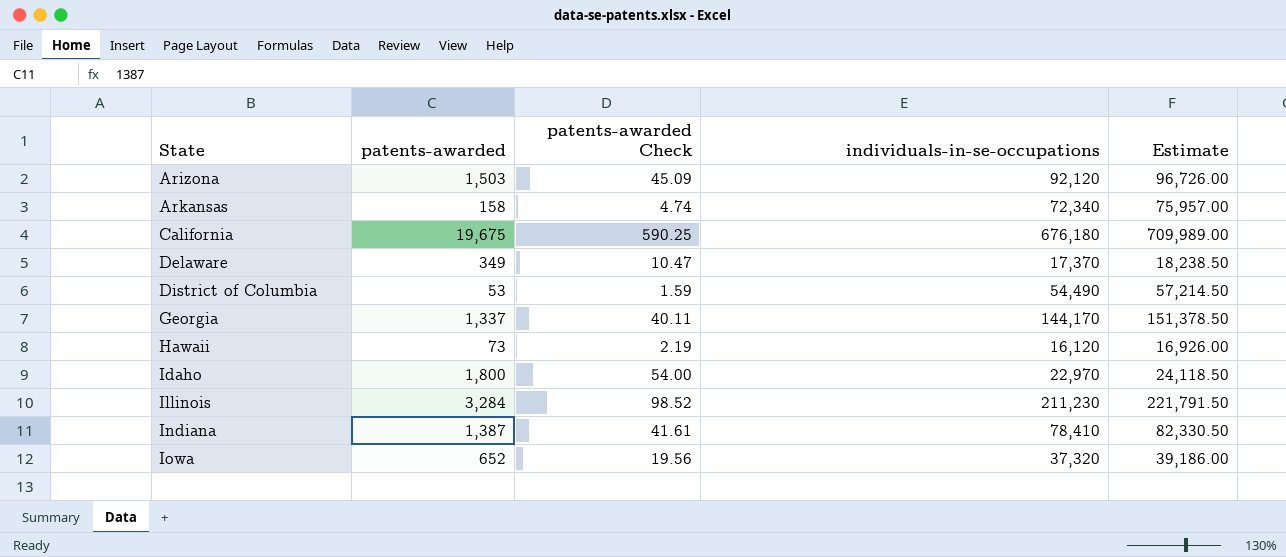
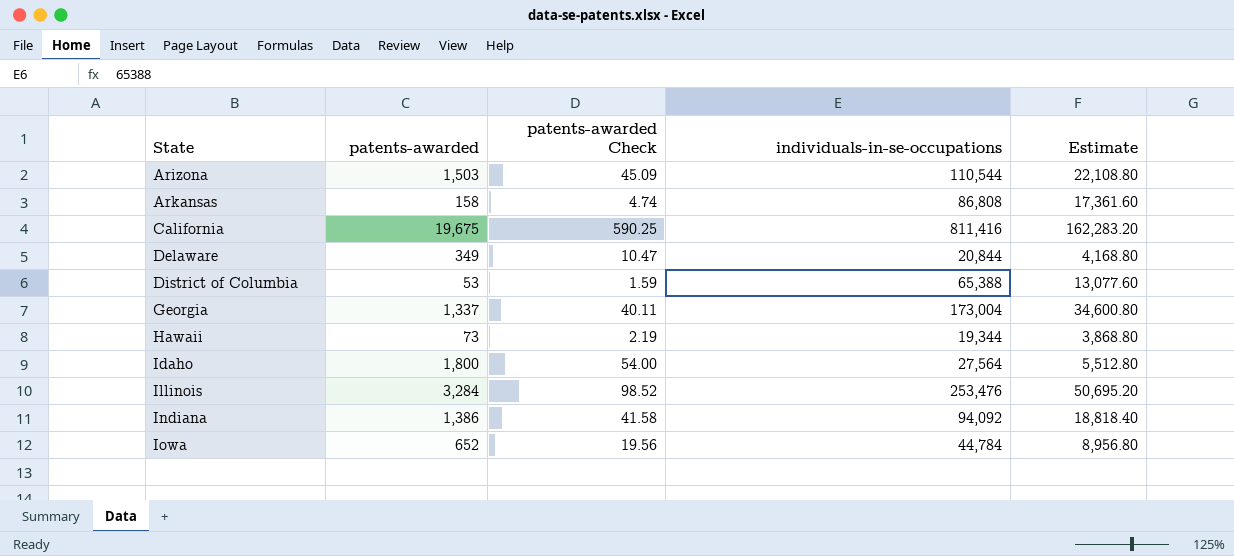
column Estimate | formula: [individuals-in-se-occupations] * 1.05 -> [individuals-in-se-occupations] * 0.2
Arizona | individuals-in-se-occupations: 92,120 -> 110,544
Arkansas | individuals-in-se-occupations: 72,340 -> 86,808
California | individuals-in-se-occupations: 676,180 -> 811,416
Delaware | individuals-in-se-occupations: 17,370 -> 20,844
District of Columbia | individuals-in-se-occupations: 54,490 -> 65,388
Georgia | individuals-in-se-occupations: 144,170 -> 173,004
Hawaii | individuals-in-se-occupations: 16,120 -> 19,344
Idaho | individuals-in-se-occupations: 22,970 -> 27,564
Illinois | individuals-in-se-occupations: 211,230 -> 253,476
Indiana | patents-awarded: 1,387 -> 1,386
Indiana | patents-awarded Check: 41.61 -> 41.58
Indiana | individuals-in-se-occupations: 78,410 -> 94,092
Iowa | individuals-in-se-occupations: 37,320 -> 44,784

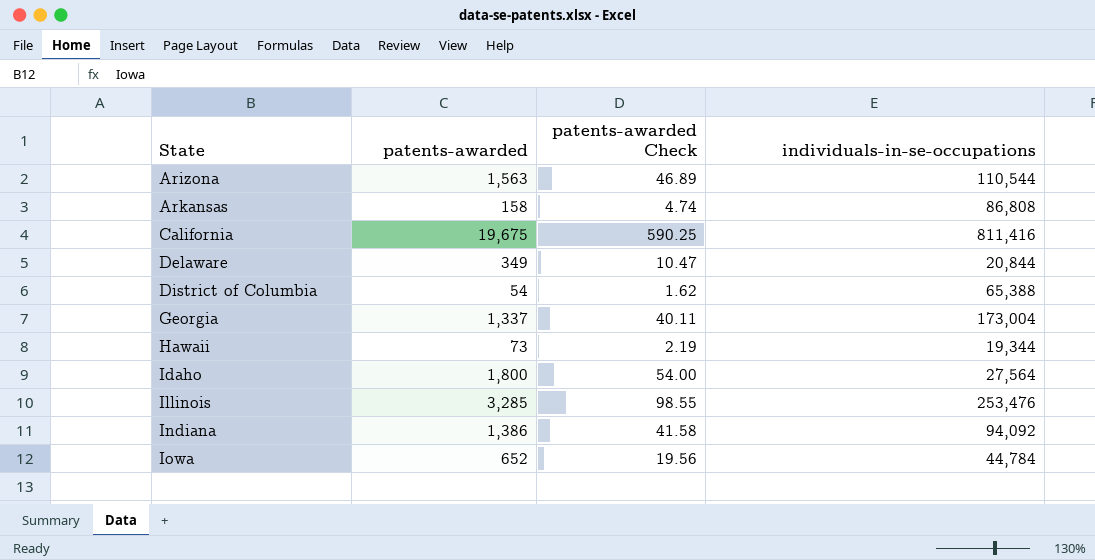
column Estimate | formula: [individuals-in-se-occupations] * 0.2 -> none
Arizona | patents-awarded: 1,503 -> 1,563
Arizona | patents-awarded Check: 45.09 -> 46.89
District of Columbia | patents-awarded: 53 -> 54
District of Columbia | patents-awarded Check: 1.59 -> 1.62
Illinois | patents-awarded: 3,284 -> 3,285
Illinois | patents-awarded Check: 98.52 -> 98.55

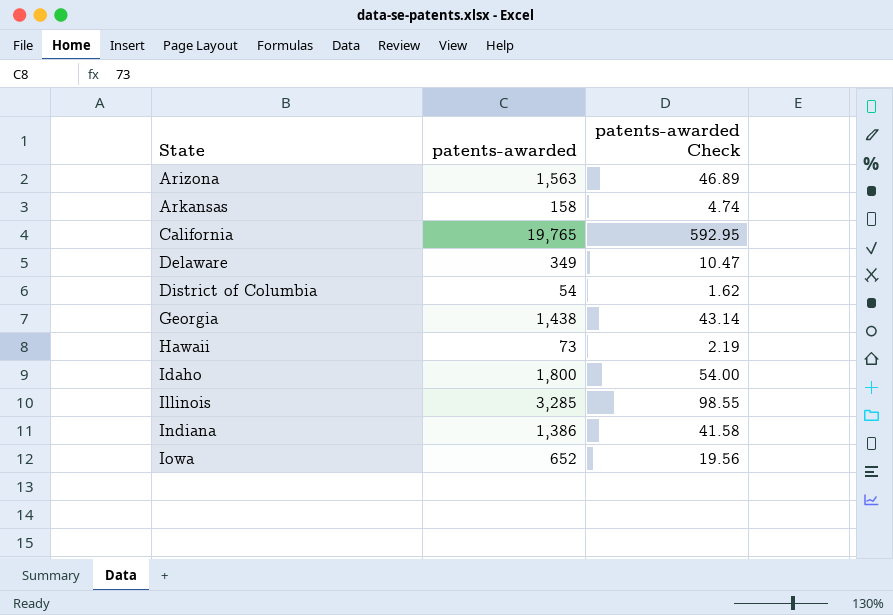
column individuals-in-se-occupations | position: 4 -> none
California | patents-awarded: 19,675 -> 19,765
California | patents-awarded Check: 590.25 -> 592.95
Georgia | patents-awarded: 1,337 -> 1,438
Georgia | patents-awarded Check: 40.11 -> 43.14

